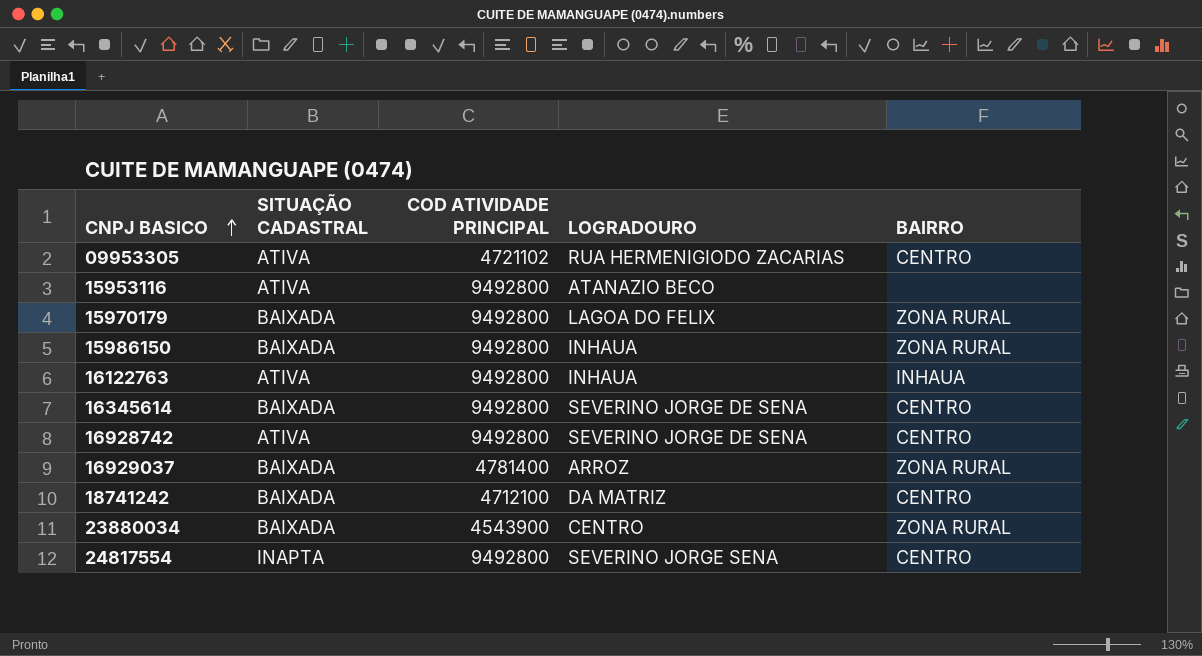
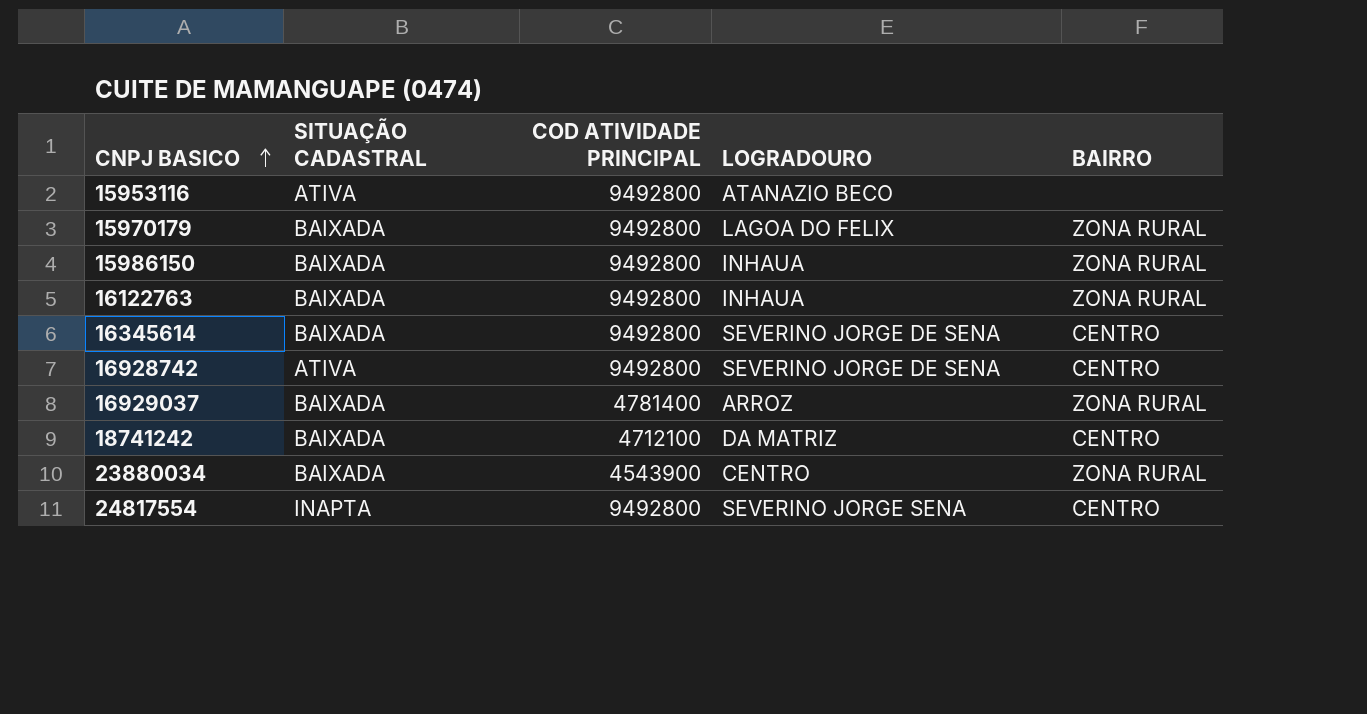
row 09953305: ATIVA | 4721102 | RUA HERMENIGIODO ZACARIAS | CENTRO -> none
16122763 | SITUAÇÃO CADASTRAL: ATIVA -> BAIXADA
16122763 | BAIRRO: INHAUA -> ZONA RURAL

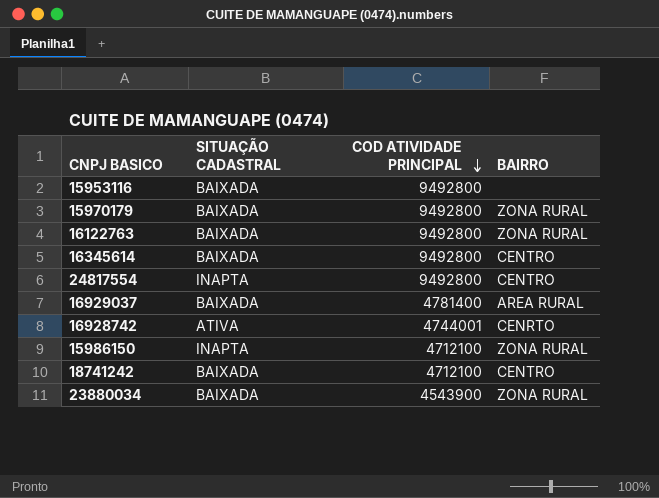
row order: CNPJ BASICO ascending -> COD ATIVIDADE PRINCIPAL descending
column LOGRADOURO | position: 4 -> none
15953116 | SITUAÇÃO CADASTRAL: ATIVA -> BAIXADA
16929037 | BAIRRO: ZONA RURAL -> AREA RURAL
16928742 | COD ATIVIDADE PRINCIPAL: 9492800 -> 4744001
16928742 | BAIRRO: CENTRO -> CENRTO
15986150 | SITUAÇÃO CADASTRAL: BAIXADA -> INAPTA
15986150 | COD ATIVIDADE PRINCIPAL: 9492800 -> 4712100

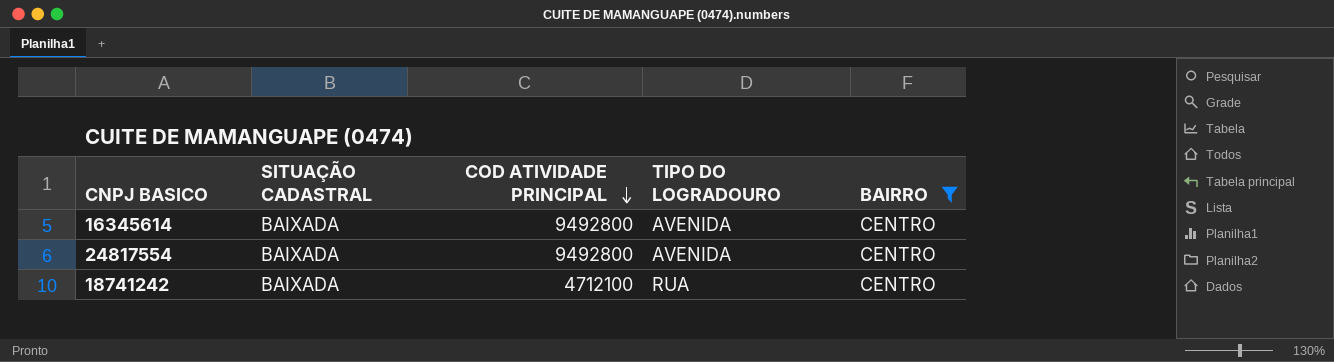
filter: none -> BAIRRO = CENTRO
column TIPO DO LOGRADOURO | position: none -> 4
24817554 | SITUAÇÃO CADASTRAL: INAPTA -> BAIXADA

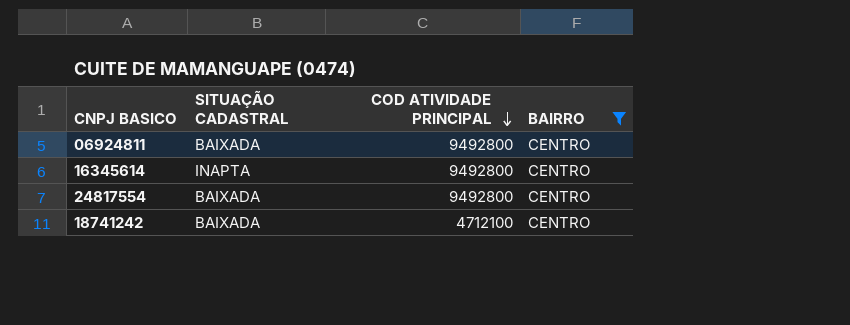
column TIPO DO LOGRADOURO | position: 4 -> none
row 06924811: none -> BAIXADA | 9492800 | CENTRO
16345614 | SITUAÇÃO CADASTRAL: BAIXADA -> INAPTA

